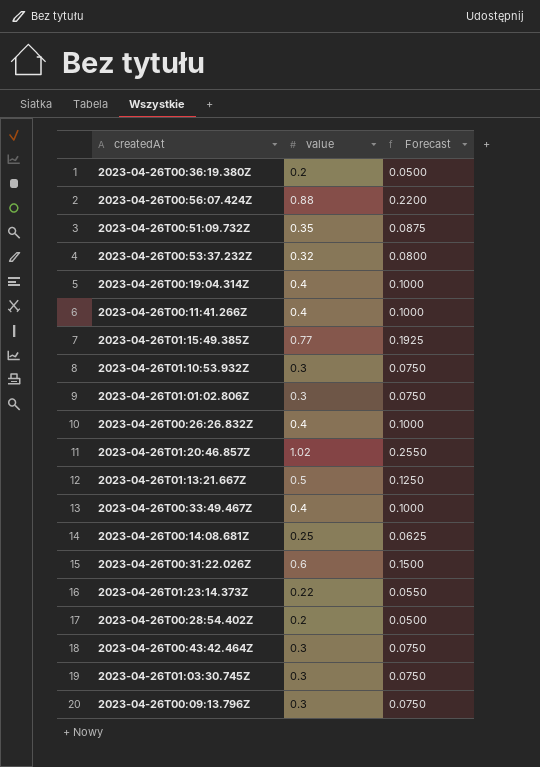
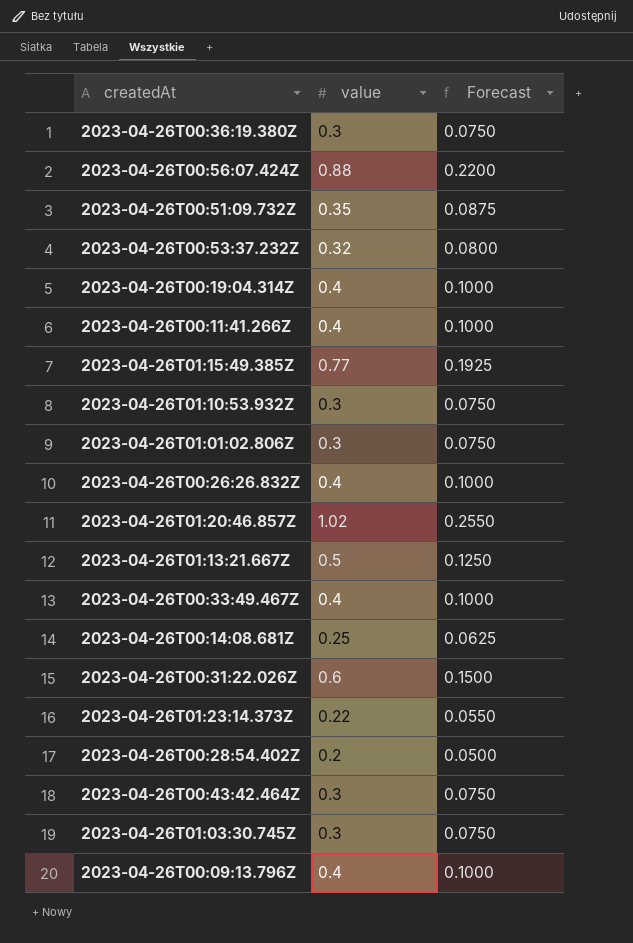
2023-04-26T00:36:19.380Z | value: 0.2 -> 0.3
2023-04-26T00:36:19.380Z | Forecast: 0.0500 -> 0.0750
2023-04-26T00:09:13.796Z | value: 0.3 -> 0.4
2023-04-26T00:09:13.796Z | Forecast: 0.0750 -> 0.1000

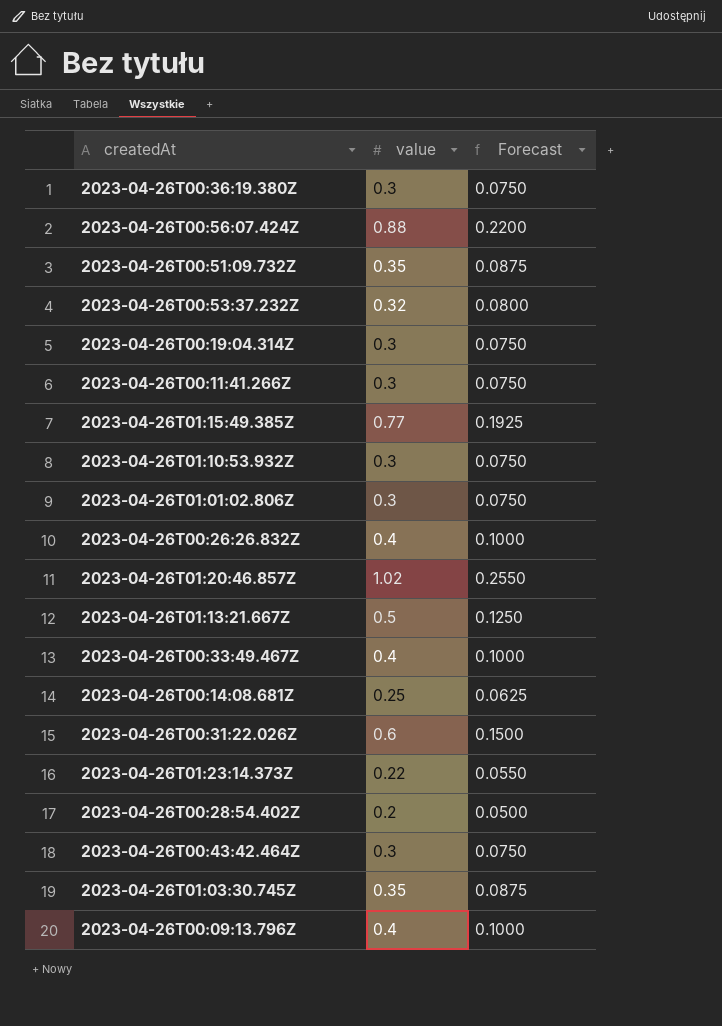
2023-04-26T00:19:04.314Z | value: 0.4 -> 0.3
2023-04-26T00:19:04.314Z | Forecast: 0.1000 -> 0.0750
2023-04-26T00:11:41.266Z | value: 0.4 -> 0.3
2023-04-26T00:11:41.266Z | Forecast: 0.1000 -> 0.0750
2023-04-26T01:03:30.745Z | value: 0.3 -> 0.35
2023-04-26T01:03:30.745Z | Forecast: 0.0750 -> 0.0875

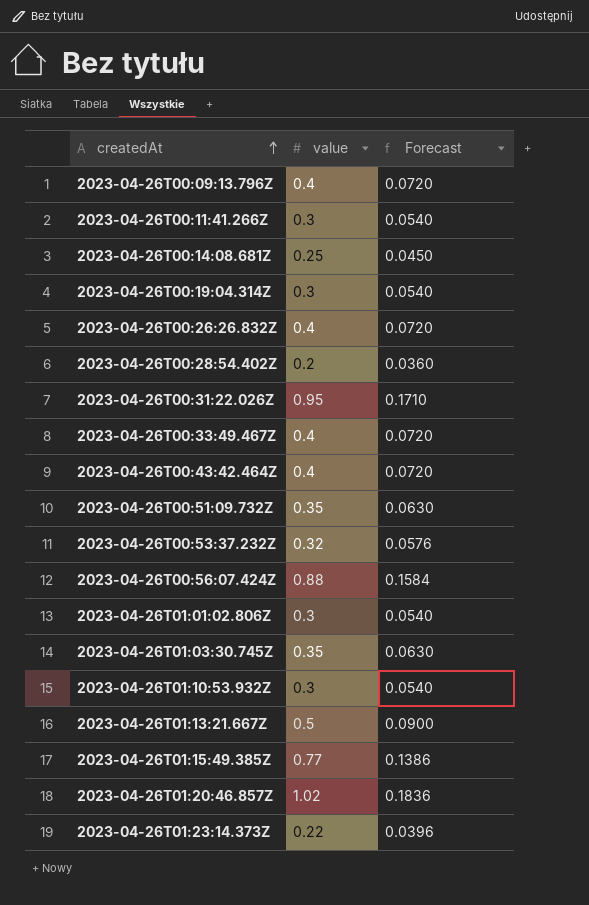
row order: none -> createdAt ascending
column Forecast | formula: [value] * 0.25 -> [value] * 0.18
row 2023-04-26T00:36:19.380Z: 0.3 | 0.0750 -> none
2023-04-26T00:31:22.026Z | value: 0.6 -> 0.95
2023-04-26T00:43:42.464Z | value: 0.3 -> 0.4

